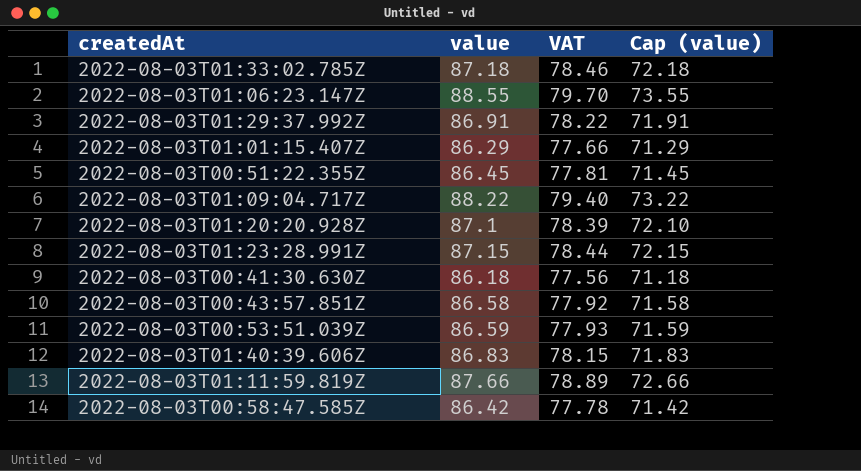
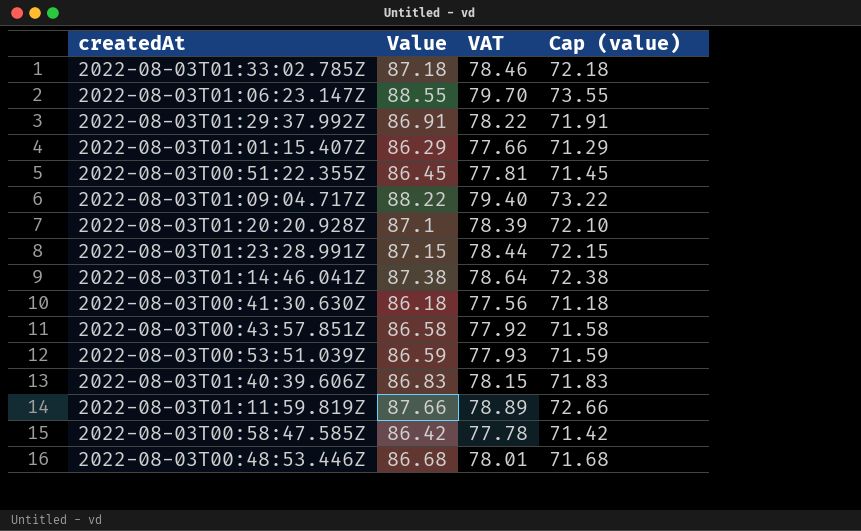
column name: value -> Value
row 2022-08-03T01:14:46.041Z: none -> 87.38 | 78.64 | 72.38
row 2022-08-03T00:48:53.446Z: none -> 86.68 | 78.01 | 71.68

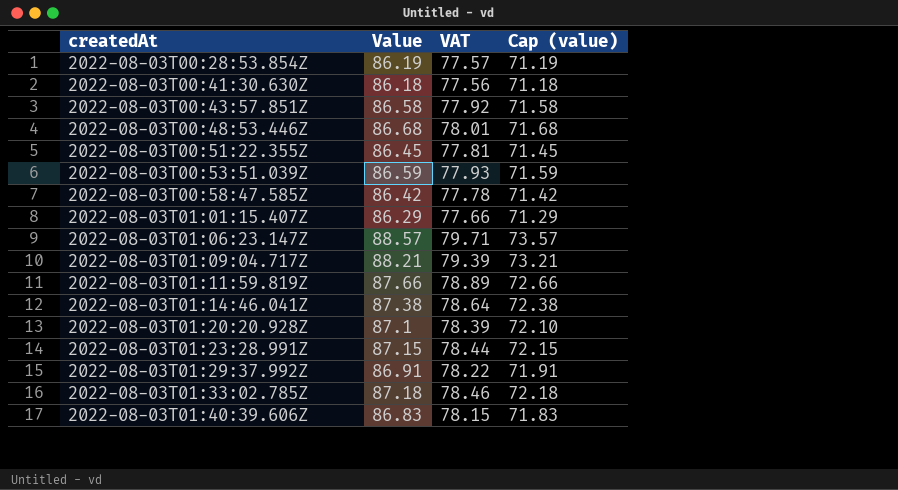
row order: none -> createdAt ascending
row 2022-08-03T00:28:53.854Z: none -> 86.19 | 77.57 | 71.19
2022-08-03T01:06:23.147Z | Value: 88.55 -> 88.57
2022-08-03T01:06:23.147Z | VAT: 79.70 -> 79.71
2022-08-03T01:06:23.147Z | Cap (value): 73.55 -> 73.57
2022-08-03T01:09:04.717Z | Value: 88.22 -> 88.21
2022-08-03T01:09:04.717Z | VAT: 79.40 -> 79.39
2022-08-03T01:09:04.717Z | Cap (value): 73.22 -> 73.21

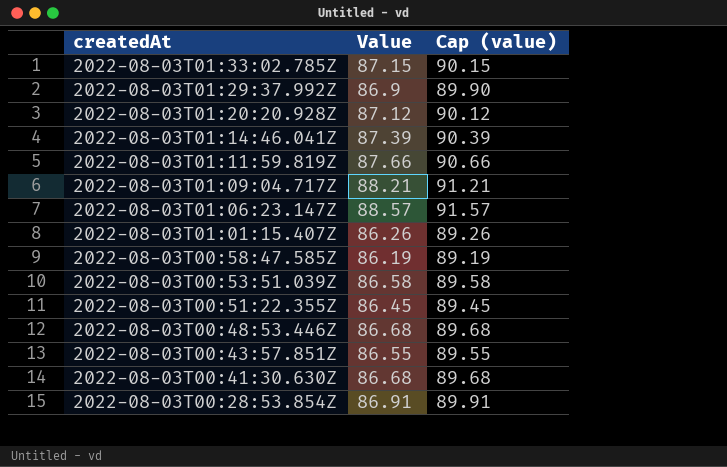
row order: createdAt ascending -> createdAt descending
column VAT | formula: [Value] * 0.9 -> none
column Cap (value) | formula: [Value] - 15 -> [Value] + 3
row 2022-08-03T01:23:28.991Z: 87.15 | 78.44 | 72.15 -> none
row 2022-08-03T01:40:39.606Z: 86.83 | 78.15 | 71.83 -> none
2022-08-03T01:33:02.785Z | Value: 87.18 -> 87.15
2022-08-03T01:29:37.992Z | Value: 86.91 -> 86.9
2022-08-03T01:20:20.928Z | Value: 87.1 -> 87.12
2022-08-03T01:14:46.041Z | Value: 87.38 -> 87.39
2022-08-03T01:01:15.407Z | Value: 86.29 -> 86.26
2022-08-03T00:58:47.585Z | Value: 86.42 -> 86.19
2022-08-03T00:53:51.039Z | Value: 86.59 -> 86.58
2022-08-03T00:43:57.851Z | Value: 86.58 -> 86.55
2022-08-03T00:41:30.630Z | Value: 86.18 -> 86.68
2022-08-03T00:28:53.854Z | Value: 86.19 -> 86.91

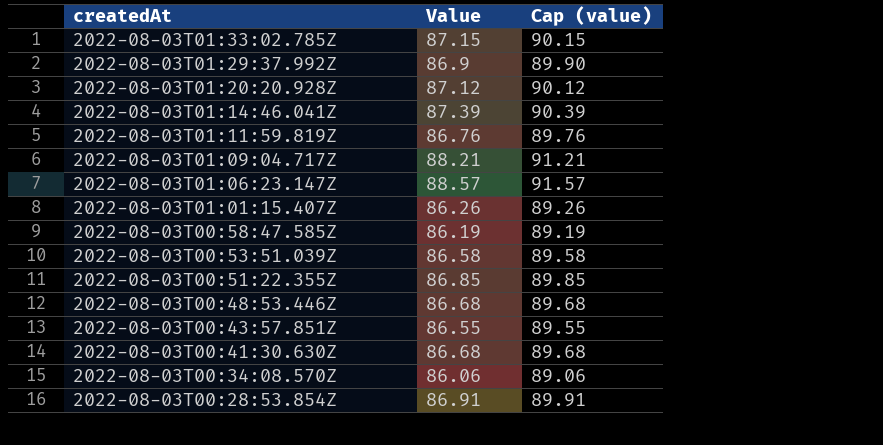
2022-08-03T01:11:59.819Z | Value: 87.66 -> 86.76
2022-08-03T01:11:59.819Z | Cap (value): 90.66 -> 89.76
2022-08-03T00:51:22.355Z | Value: 86.45 -> 86.85
2022-08-03T00:51:22.355Z | Cap (value): 89.45 -> 89.85
row 2022-08-03T00:34:08.570Z: none -> 86.06 | 89.06

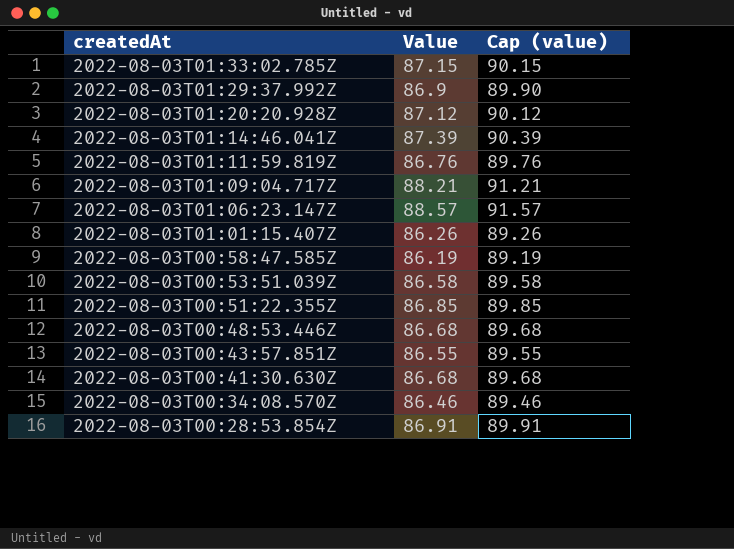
2022-08-03T00:34:08.570Z | Value: 86.06 -> 86.46
2022-08-03T00:34:08.570Z | Cap (value): 89.06 -> 89.46

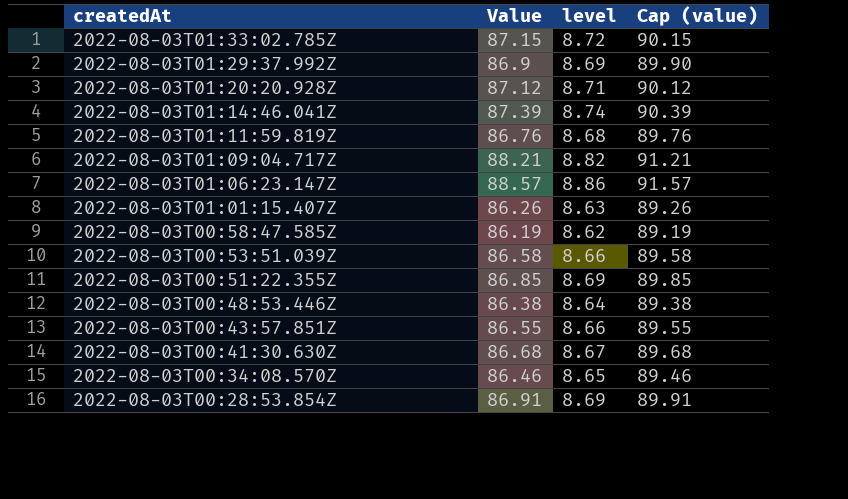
column level | formula: none -> [Value] * 0.1
2022-08-03T00:48:53.446Z | Value: 86.68 -> 86.38
2022-08-03T00:48:53.446Z | Cap (value): 89.68 -> 89.38

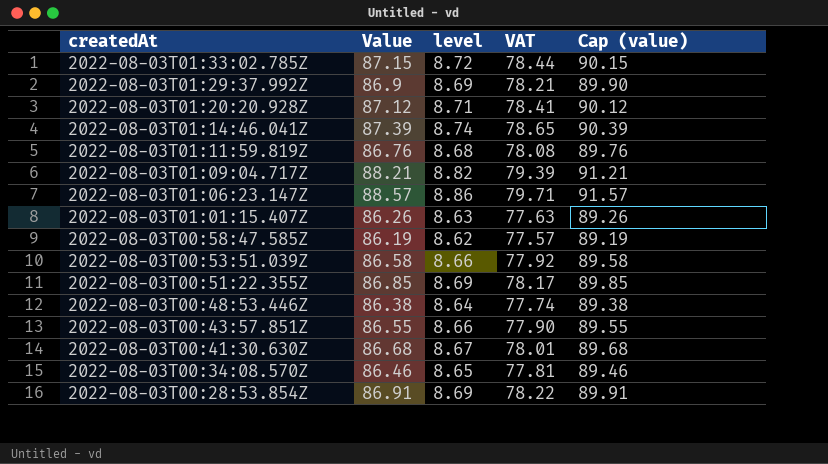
column VAT | formula: none -> [Value] * 0.9

